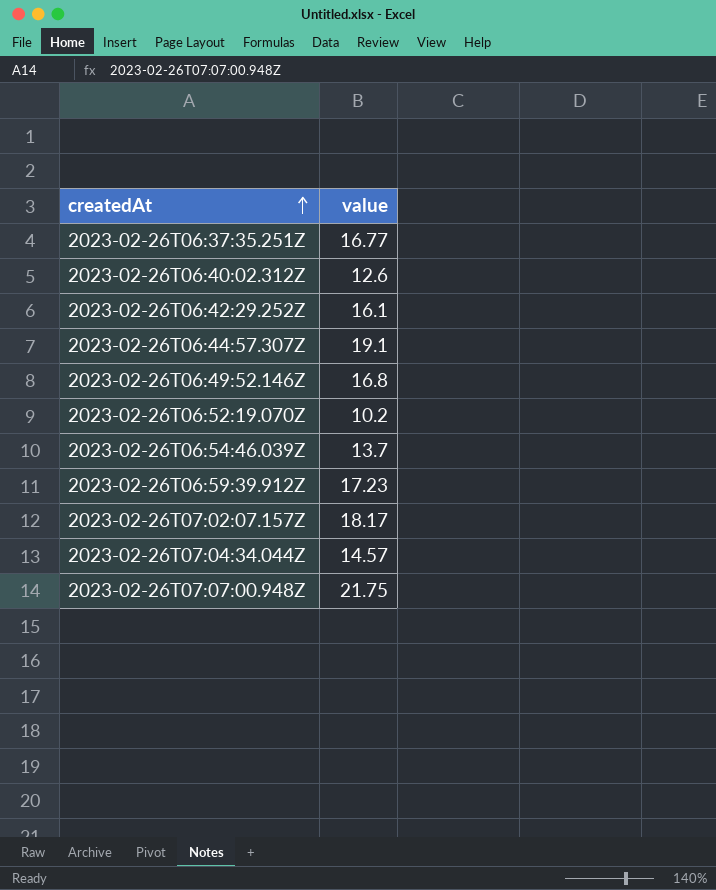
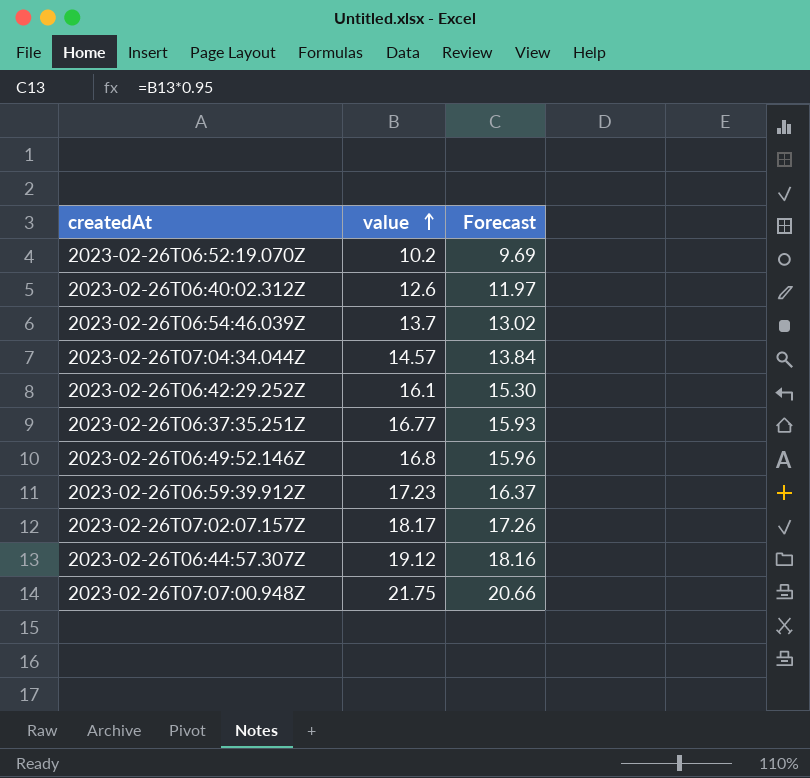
row order: createdAt ascending -> value ascending
column Forecast | formula: none -> [value] * 0.95
2023-02-26T06:44:57.307Z | value: 19.1 -> 19.12

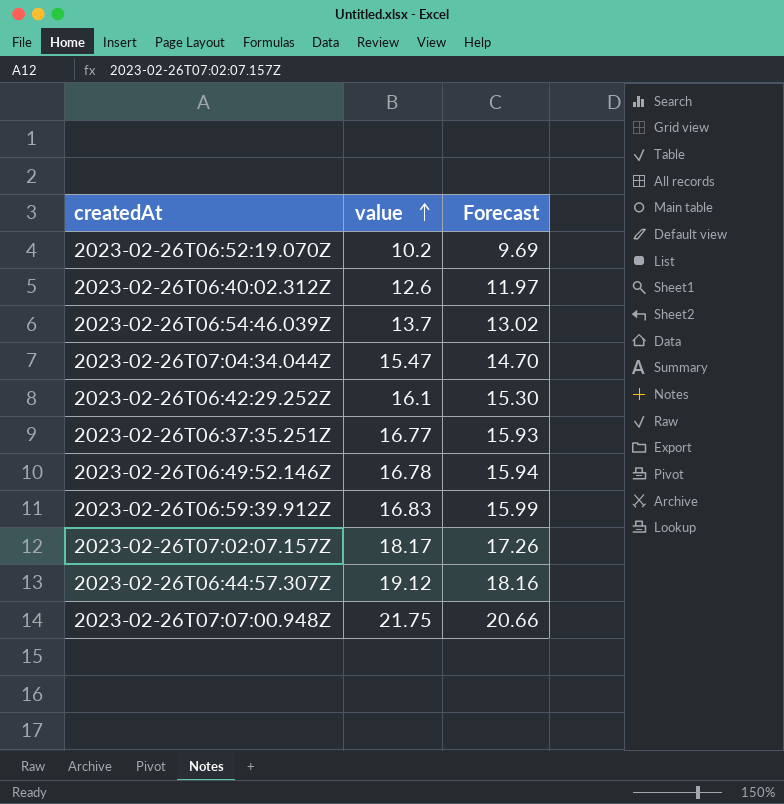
2023-02-26T07:04:34.044Z | value: 14.57 -> 15.47
2023-02-26T07:04:34.044Z | Forecast: 13.84 -> 14.70
2023-02-26T06:49:52.146Z | value: 16.8 -> 16.78
2023-02-26T06:49:52.146Z | Forecast: 15.96 -> 15.94
2023-02-26T06:59:39.912Z | value: 17.23 -> 16.83
2023-02-26T06:59:39.912Z | Forecast: 16.37 -> 15.99

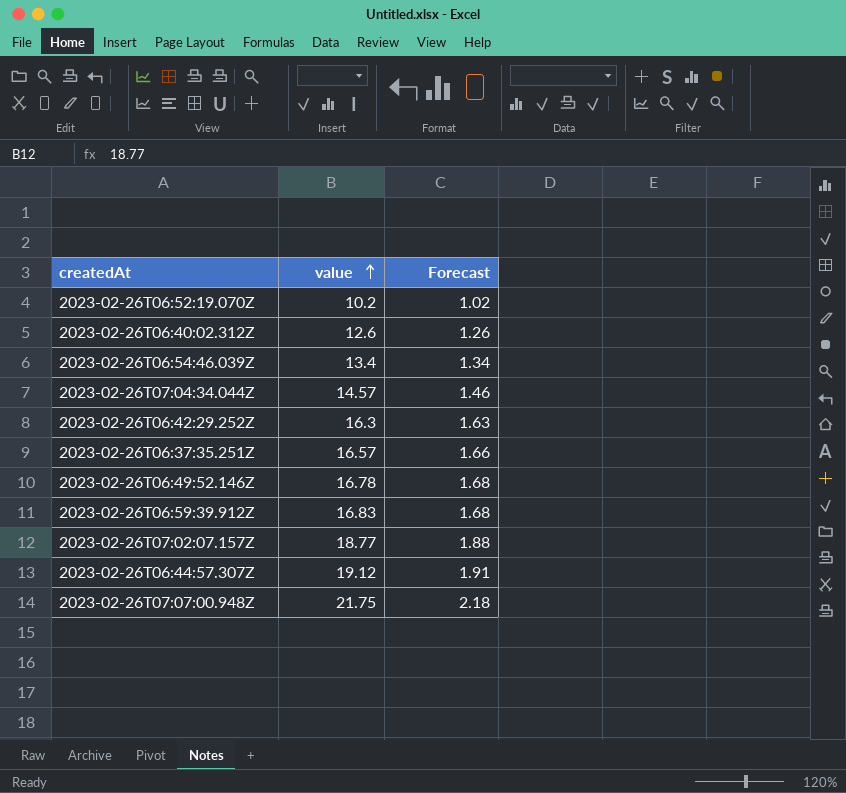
column Forecast | formula: [value] * 0.95 -> [value] * 0.1
2023-02-26T06:54:46.039Z | value: 13.7 -> 13.4
2023-02-26T07:04:34.044Z | value: 15.47 -> 14.57
2023-02-26T06:42:29.252Z | value: 16.1 -> 16.3
2023-02-26T06:37:35.251Z | value: 16.77 -> 16.57
2023-02-26T07:02:07.157Z | value: 18.17 -> 18.77

